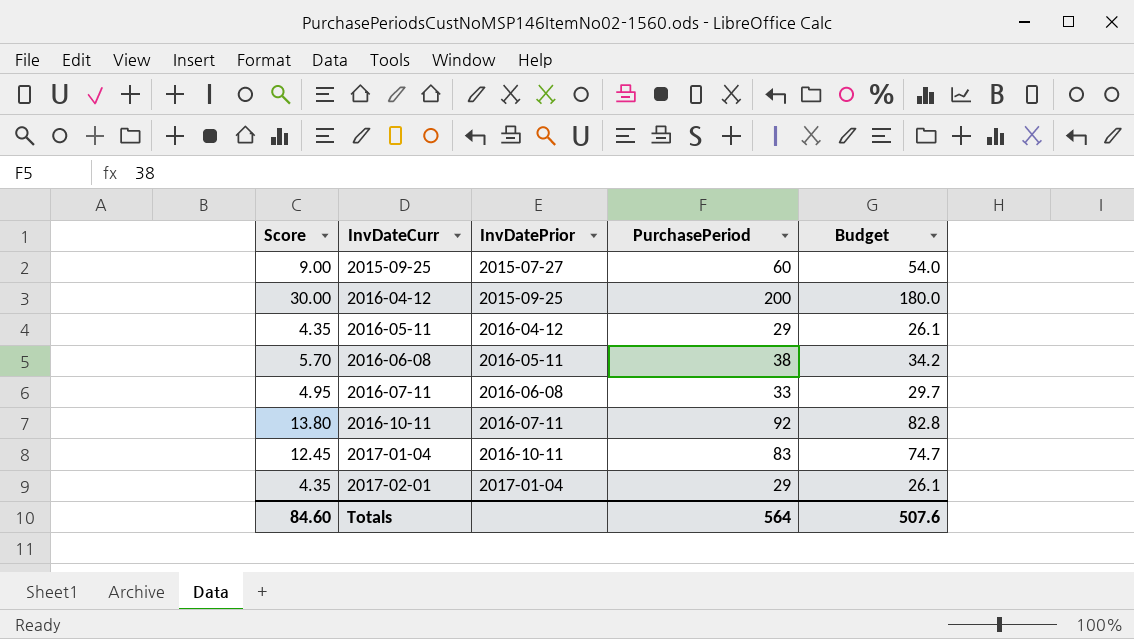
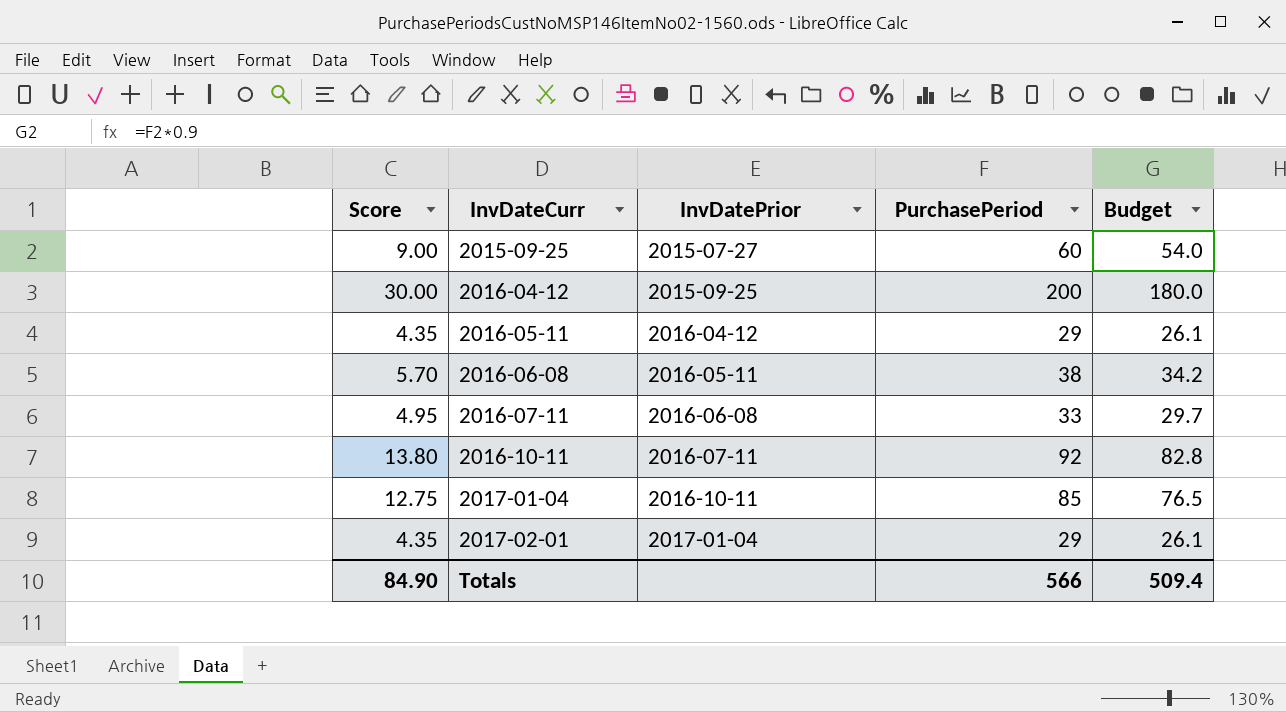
2017-01-04 | Score: 12.45 -> 12.75
2017-01-04 | PurchasePeriod: 83 -> 85
2017-01-04 | Budget: 74.7 -> 76.5
Totals | Score: 84.60 -> 84.90
Totals | PurchasePeriod: 564 -> 566
Totals | Budget: 507.6 -> 509.4

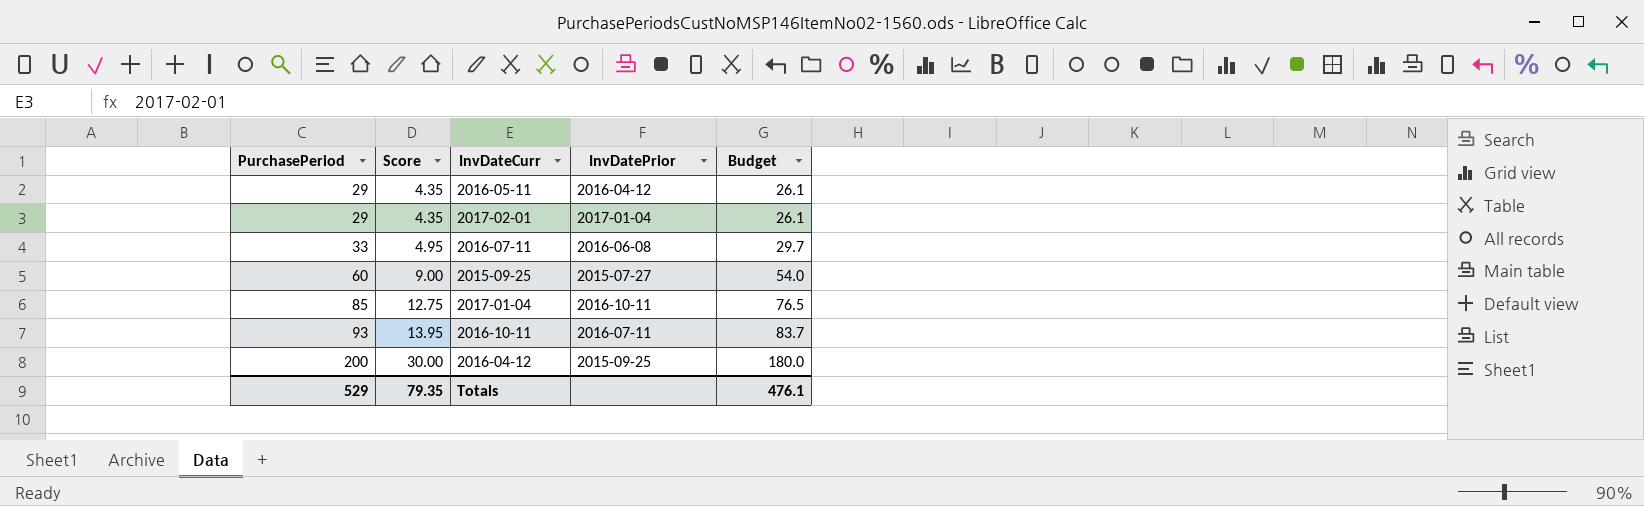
row order: InvDateCurr ascending -> PurchasePeriod ascending
column PurchasePeriod | position: 4 -> 1
row 2016-06-08: 5.70 | 2016-05-11 | 38 | 34.2 -> none
2016-10-11 | PurchasePeriod: 92 -> 93
2016-10-11 | Score: 13.80 -> 13.95
2016-10-11 | Budget: 82.8 -> 83.7
Totals | PurchasePeriod: 566 -> 529
Totals | Score: 84.90 -> 79.35
Totals | Budget: 509.4 -> 476.1

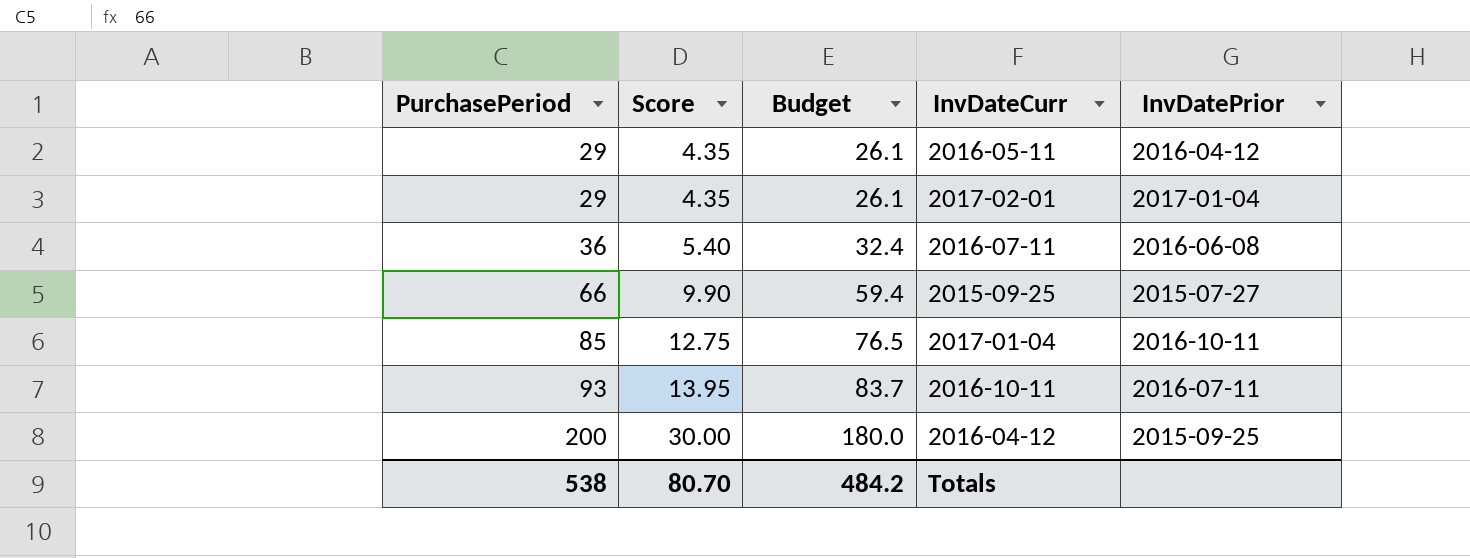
column Budget | position: 5 -> 3
2016-07-11 | PurchasePeriod: 33 -> 36
2016-07-11 | Score: 4.95 -> 5.40
2016-07-11 | Budget: 29.7 -> 32.4
2015-09-25 | PurchasePeriod: 60 -> 66
2015-09-25 | Score: 9.00 -> 9.90
2015-09-25 | Budget: 54.0 -> 59.4
Totals | PurchasePeriod: 529 -> 538
Totals | Score: 79.35 -> 80.70
Totals | Budget: 476.1 -> 484.2

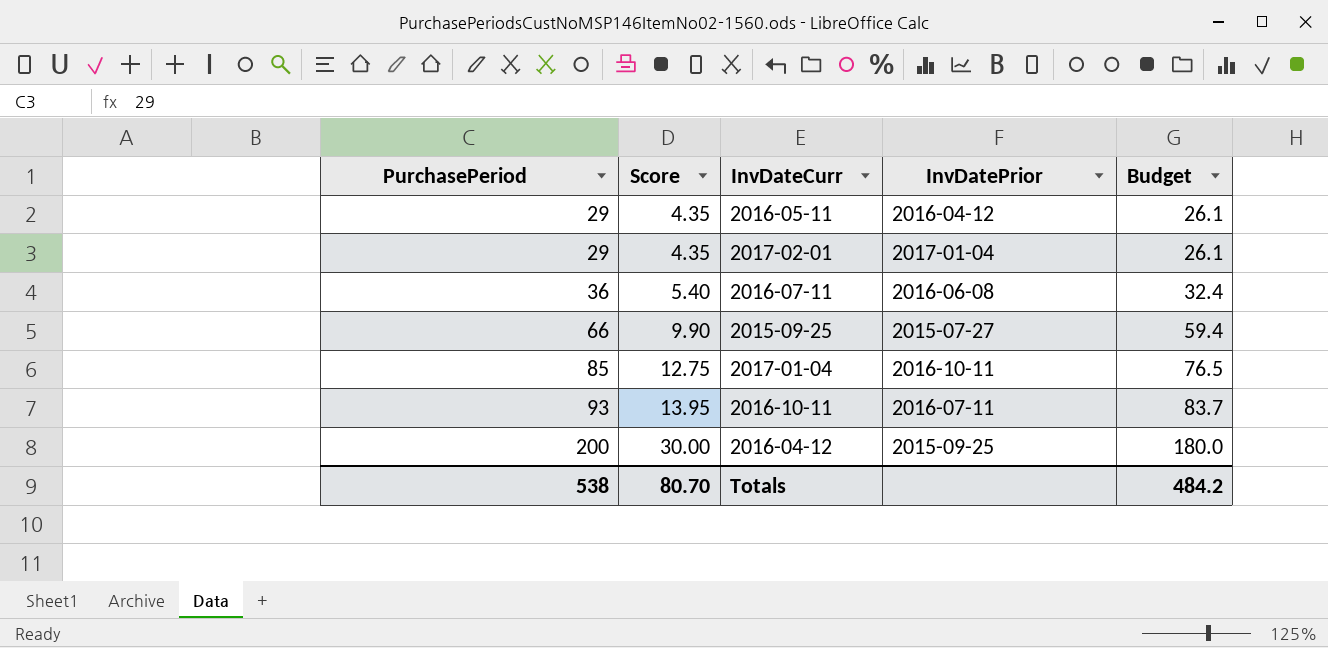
column Budget | position: 3 -> 5

